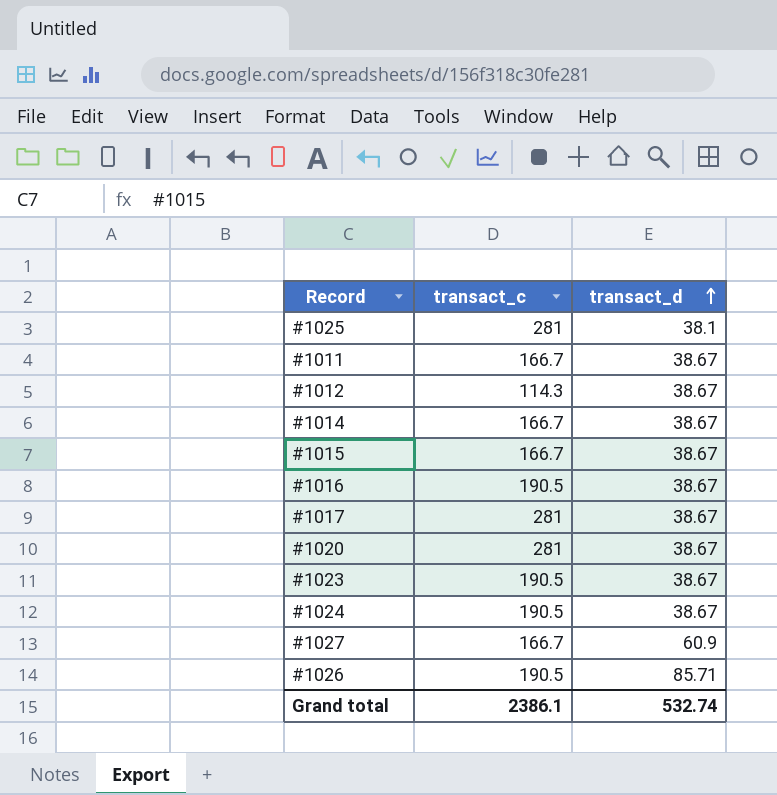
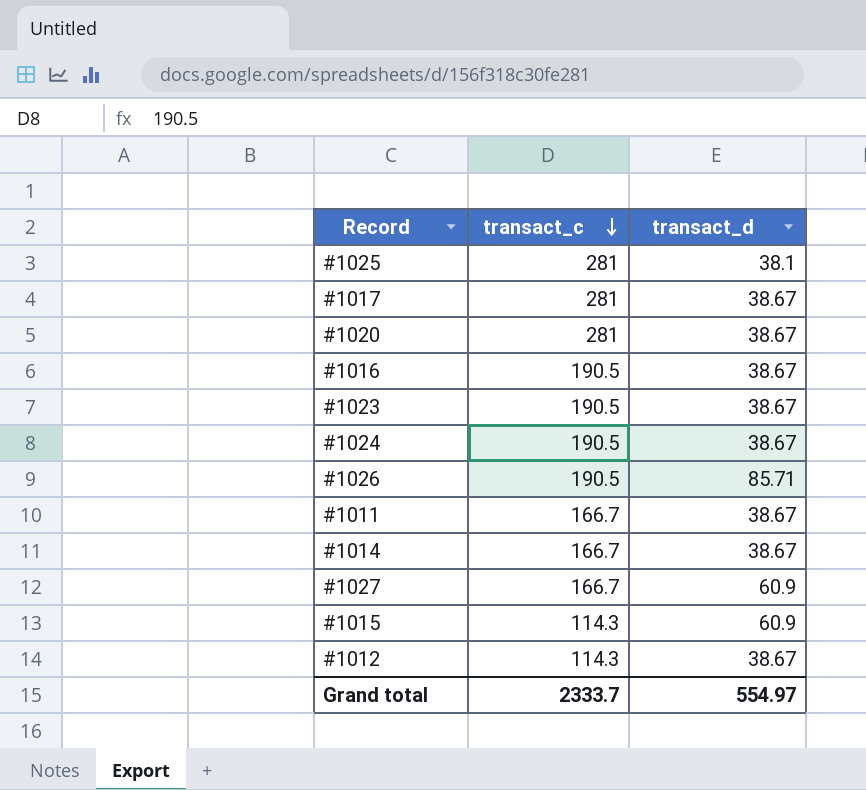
row order: transact_d ascending -> transact_c descending
#1015 | transact_c: 166.7 -> 114.3
#1015 | transact_d: 38.67 -> 60.9
Grand total | transact_c: 2386.1 -> 2333.7
Grand total | transact_d: 532.74 -> 554.97

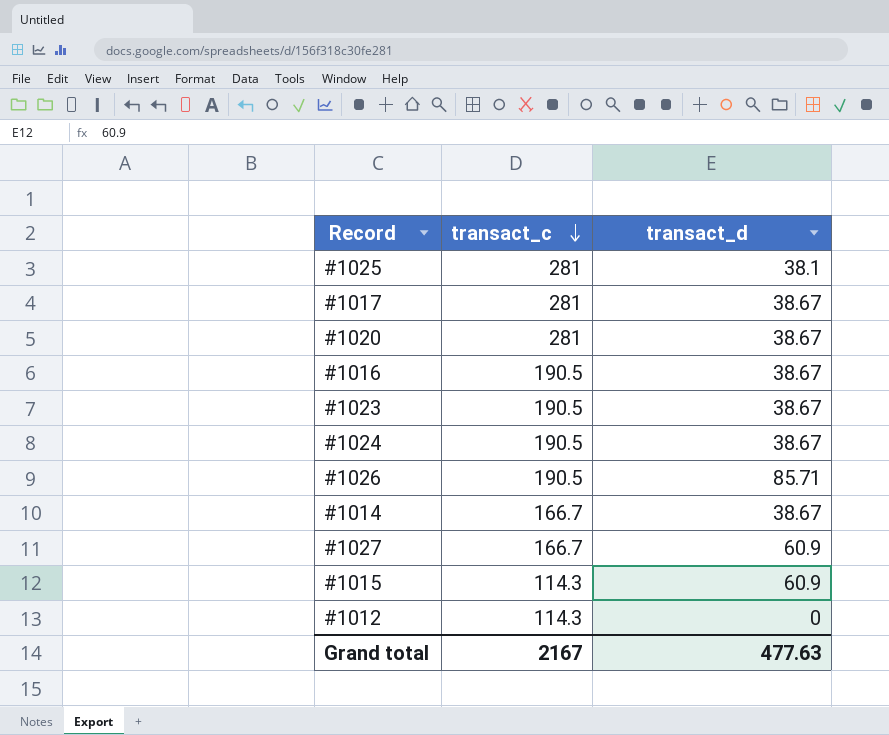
row #1011: 166.7 | 38.67 -> none
#1012 | transact_d: 38.67 -> 0
Grand total | transact_c: 2333.7 -> 2167
Grand total | transact_d: 554.97 -> 477.63

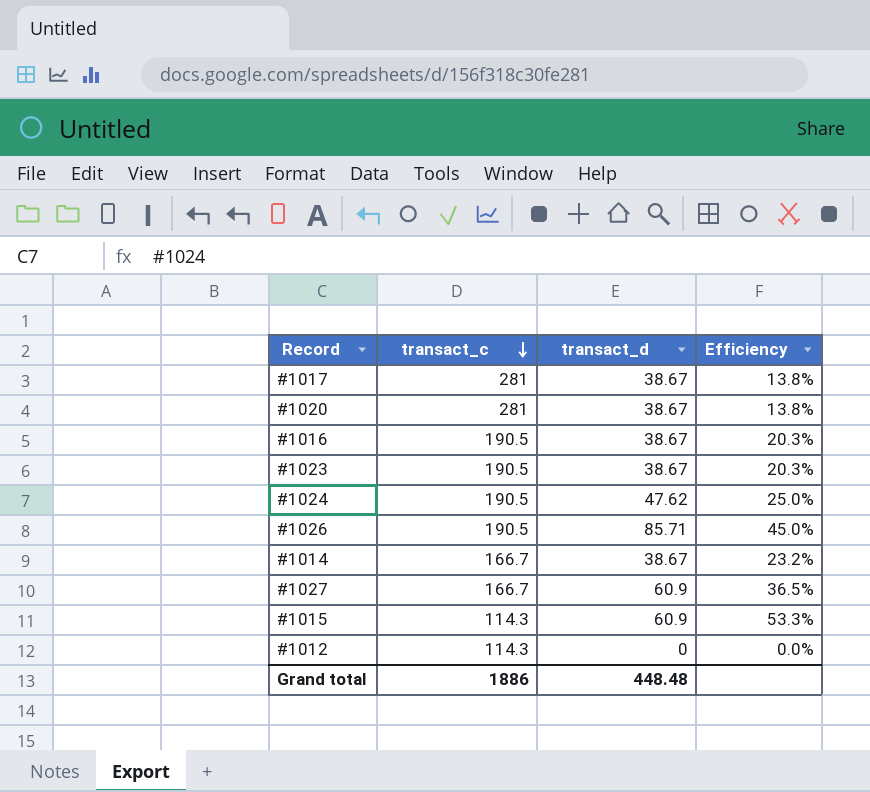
column Efficiency | formula: none -> [transact_d] / [transact_c]
row #1025: 281 | 38.1 -> none
#1024 | transact_d: 38.67 -> 47.62
Grand total | transact_c: 2167 -> 1886
Grand total | transact_d: 477.63 -> 448.48

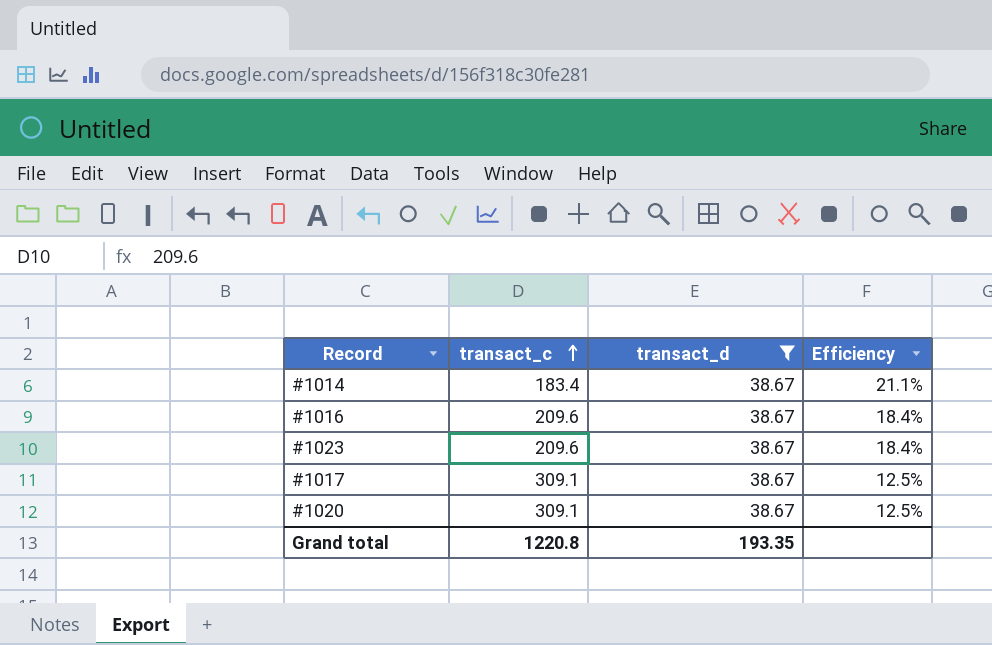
filter: none -> transact_d = 38.67
row order: transact_c descending -> transact_c ascending
#1014 | transact_c: 166.7 -> 183.4
#1014 | Efficiency: 23.2% -> 21.1%
#1016 | transact_c: 190.5 -> 209.6
#1016 | Efficiency: 20.3% -> 18.4%
#1023 | transact_c: 190.5 -> 209.6
#1023 | Efficiency: 20.3% -> 18.4%
#1017 | transact_c: 281 -> 309.1
#1017 | Efficiency: 13.8% -> 12.5%
#1020 | transact_c: 281 -> 309.1
#1020 | Efficiency: 13.8% -> 12.5%
Grand total | transact_c: 1886 -> 1220.8
Grand total | transact_d: 448.48 -> 193.35

